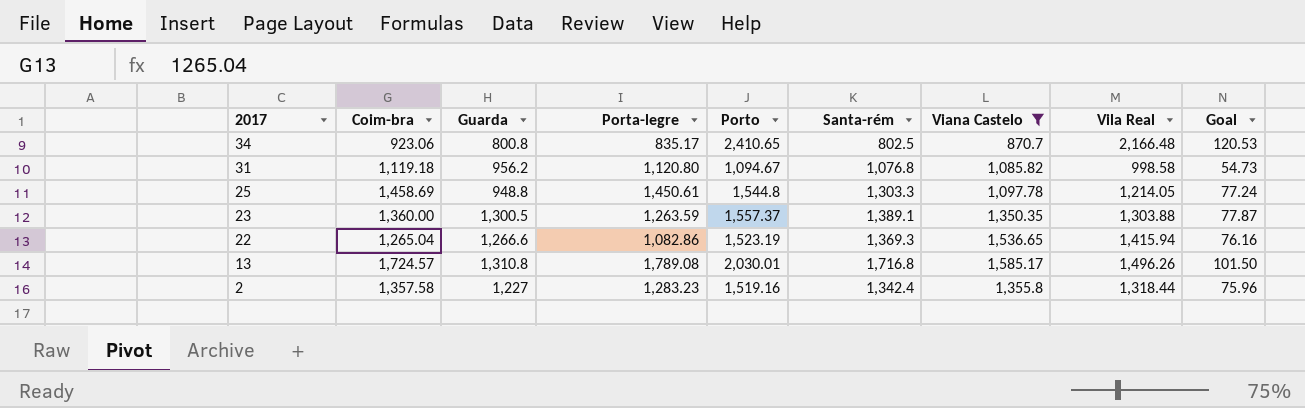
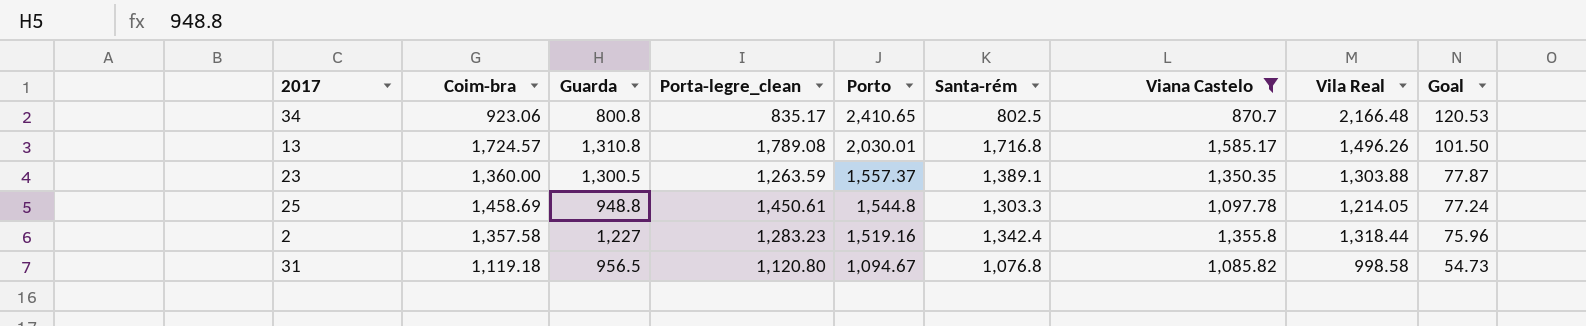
row order: 2017 descending -> Porto descending
column name: Porta-legre -> Porta-legre_clean
row 22: 1,265.04 | 1,266.6 | 1,082.86 | 1,523.19 | 1,369.3 | 1,536.65 | 1,415.94 | 76.16 -> none
31 | Guarda: 956.2 -> 956.5

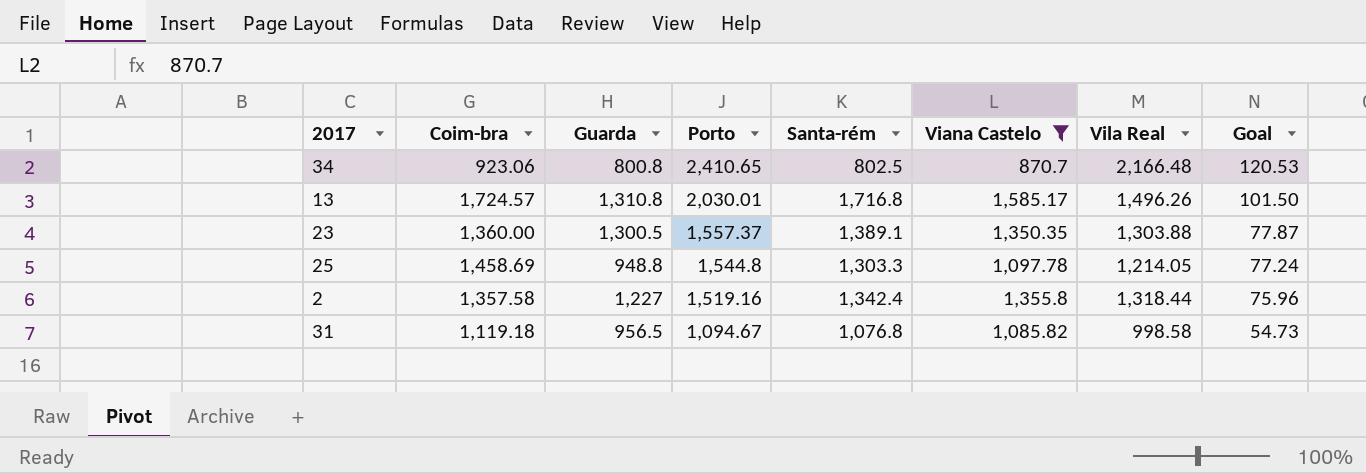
column Porta-legre_clean | position: 4 -> none

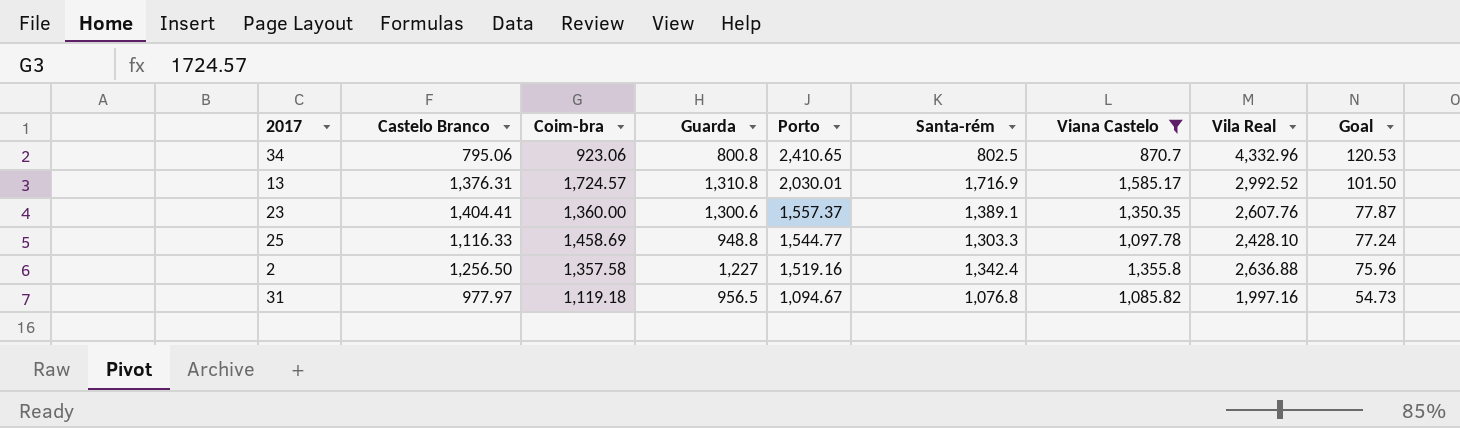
column Castelo Branco | position: none -> 2
34 | Vila Real: 2,166.48 -> 4,332.96
13 | Santa-rém: 1,716.8 -> 1,716.9
13 | Vila Real: 1,496.26 -> 2,992.52
23 | Guarda: 1,300.5 -> 1,300.6
23 | Vila Real: 1,303.88 -> 2,607.76
25 | Porto: 1,544.8 -> 1,544.77
25 | Vila Real: 1,214.05 -> 2,428.10
2 | Vila Real: 1,318.44 -> 2,636.88
31 | Vila Real: 998.58 -> 1,997.16

